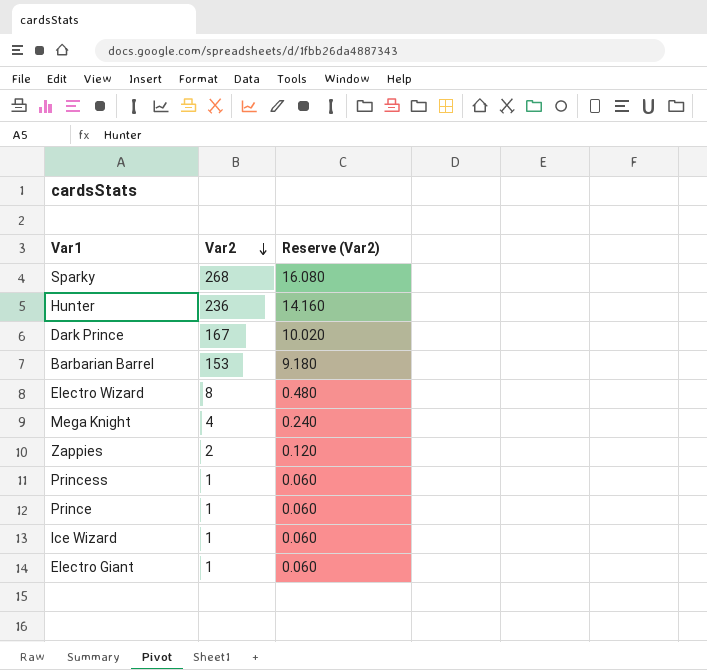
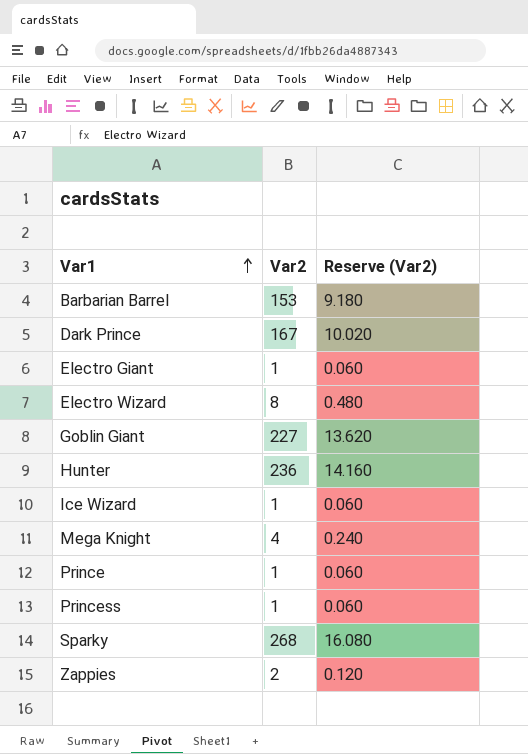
row order: Var2 descending -> Var1 ascending
row Goblin Giant: none -> 227 | 13.620

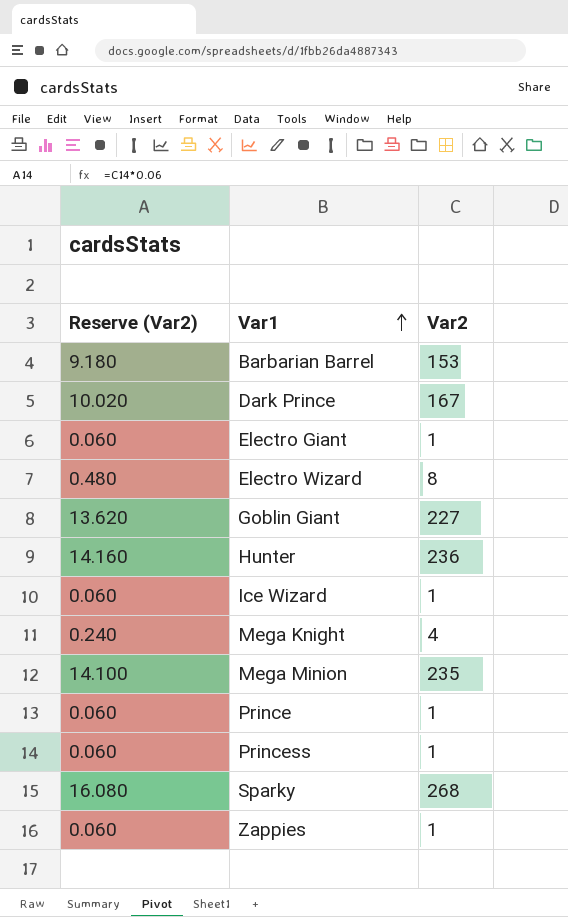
column Reserve (Var2) | position: 3 -> 1
row Mega Minion: none -> 14.100 | 235
Zappies | Reserve (Var2): 0.120 -> 0.060
Zappies | Var2: 2 -> 1

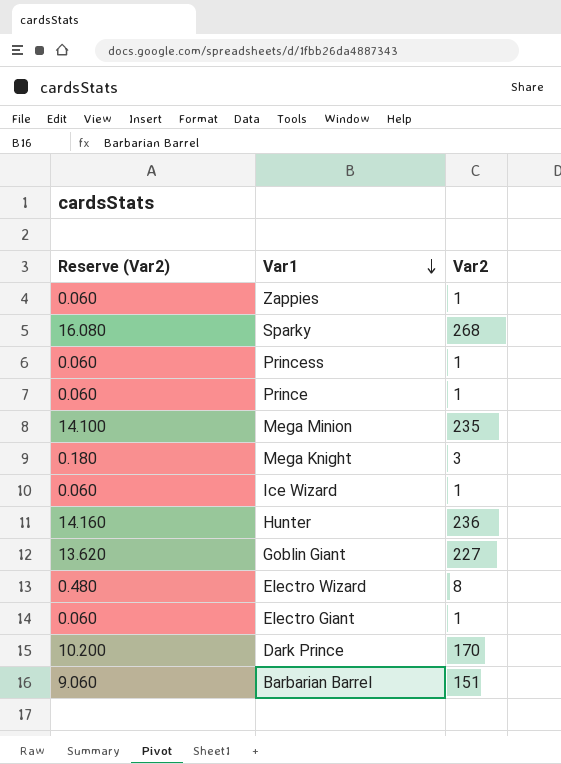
row order: Var1 ascending -> Var1 descending
Mega Knight | Reserve (Var2): 0.240 -> 0.180
Mega Knight | Var2: 4 -> 3
Dark Prince | Reserve (Var2): 10.020 -> 10.200
Dark Prince | Var2: 167 -> 170
Barbarian Barrel | Reserve (Var2): 9.180 -> 9.060
Barbarian Barrel | Var2: 153 -> 151

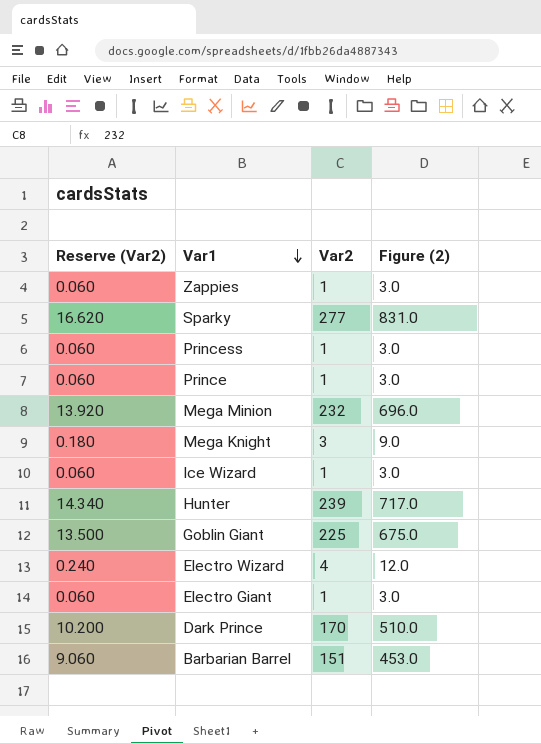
column Figure (2) | formula: none -> [Var2] * 3
Sparky | Reserve (Var2): 16.080 -> 16.620
Sparky | Var2: 268 -> 277
Mega Minion | Reserve (Var2): 14.100 -> 13.920
Mega Minion | Var2: 235 -> 232
Hunter | Reserve (Var2): 14.160 -> 14.340
Hunter | Var2: 236 -> 239
Goblin Giant | Reserve (Var2): 13.620 -> 13.500
Goblin Giant | Var2: 227 -> 225
Electro Wizard | Reserve (Var2): 0.480 -> 0.240
Electro Wizard | Var2: 8 -> 4

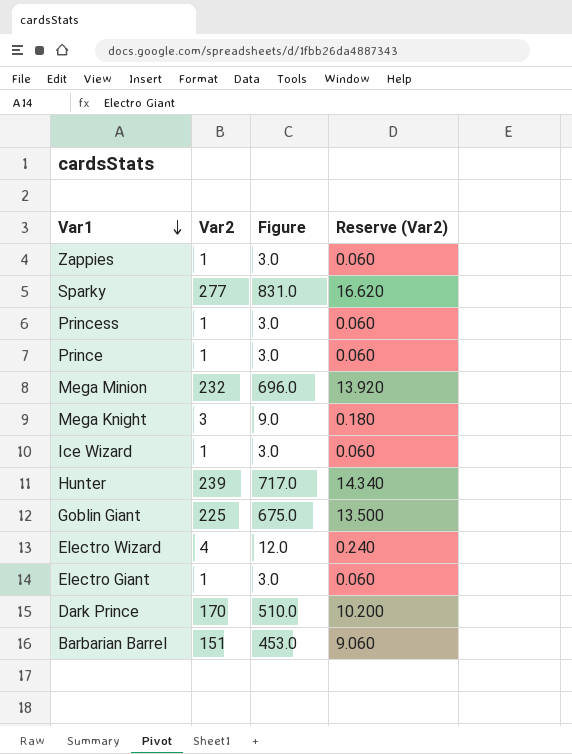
column name: Figure (2) -> Figure
column Reserve (Var2) | position: 1 -> 4

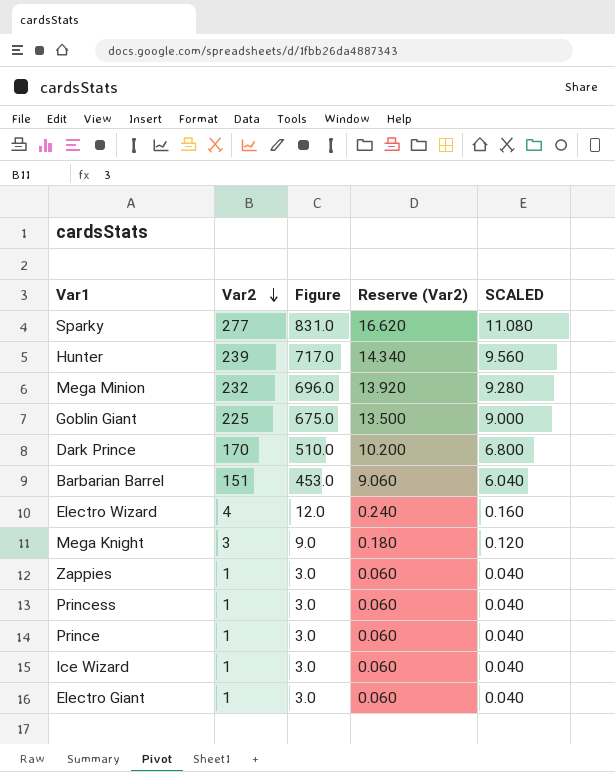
row order: Var1 descending -> Var2 descending
column SCALED | formula: none -> [Var2] * 0.04

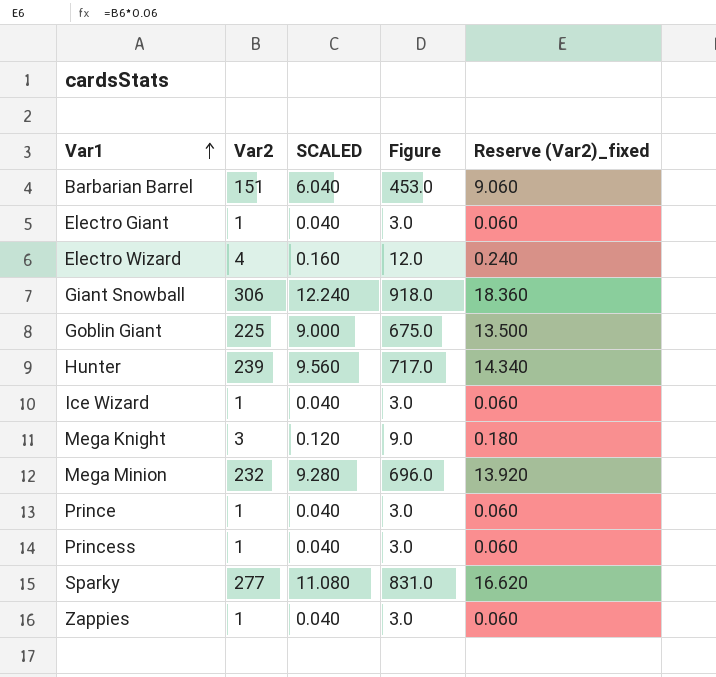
row order: Var2 descending -> Var1 ascending
column SCALED | position: 5 -> 3
column name: Reserve (Var2) -> Reserve (Var2)_fixed
row Dark Prince: 170 | 510.0 | 10.200 | 6.800 -> none
row Giant Snowball: none -> 306 | 12.240 | 918.0 | 18.360

